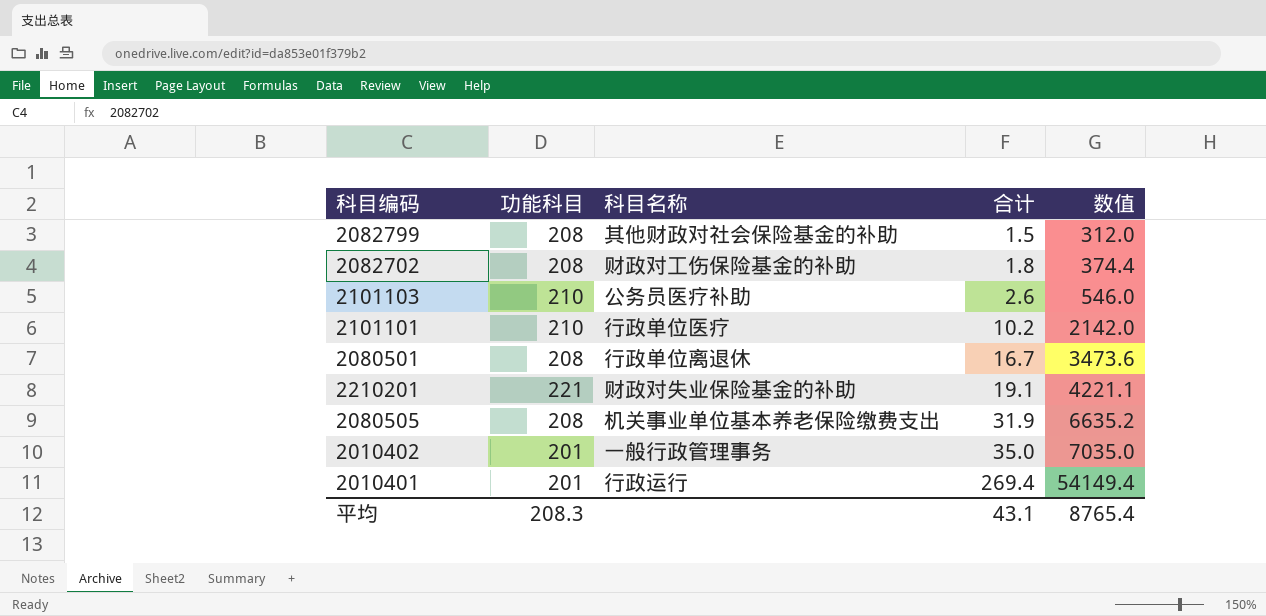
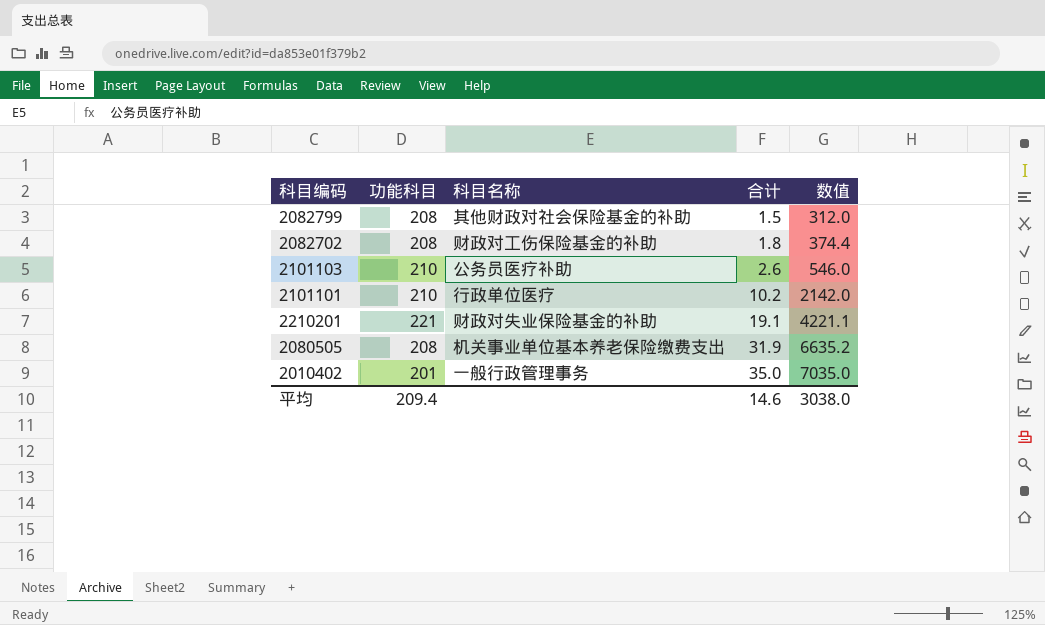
row 2080501: 208 | 行政单位离退休 | 16.7 | 3473.6 -> none
row 2010401: 201 | 行政运行 | 269.4 | 54149.4 -> none
平均 | 功能科目: 208.3 -> 209.4
平均 | 合计: 43.1 -> 14.6
平均 | 数值: 8765.4 -> 3038.0

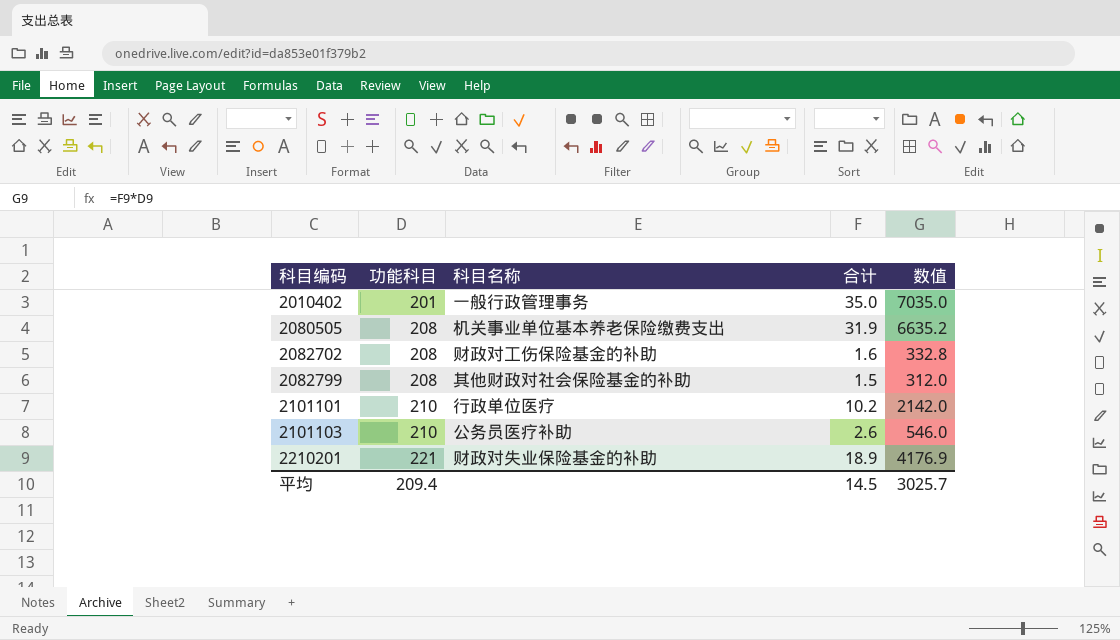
row order: 合计 ascending -> 科目编码 ascending
2082702 | 合计: 1.8 -> 1.6
2082702 | 数值: 374.4 -> 332.8
2210201 | 合计: 19.1 -> 18.9
2210201 | 数值: 4221.1 -> 4176.9
平均 | 合计: 14.6 -> 14.5
平均 | 数值: 3038.0 -> 3025.7

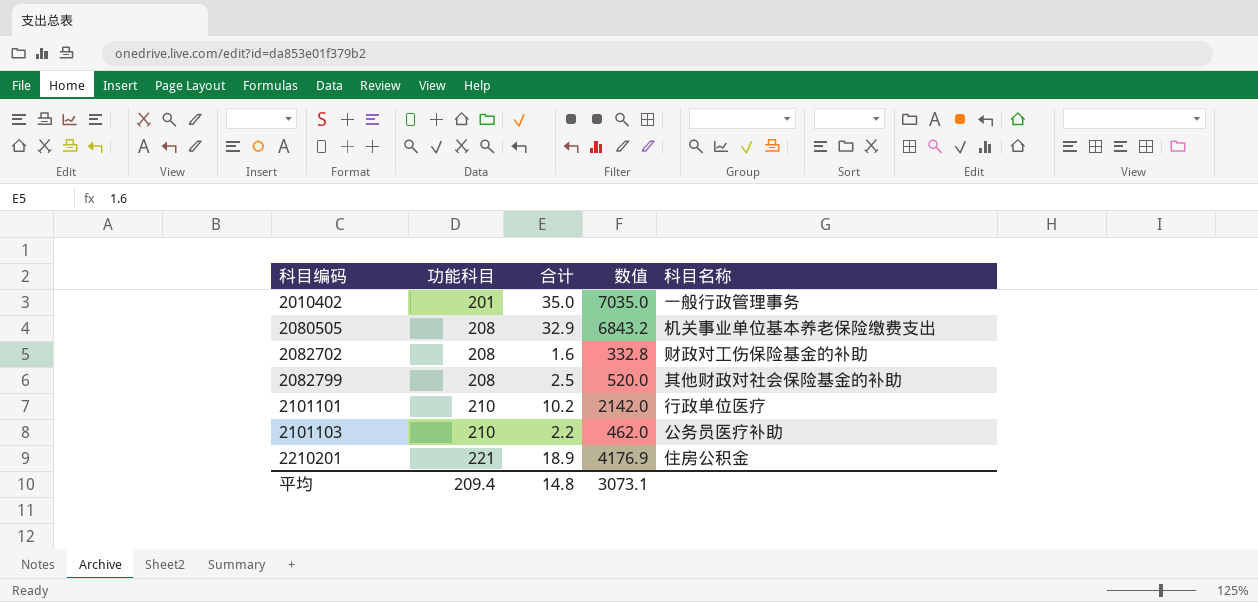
column 科目名称 | position: 3 -> 5
2080505 | 合计: 31.9 -> 32.9
2080505 | 数值: 6635.2 -> 6843.2
2082799 | 合计: 1.5 -> 2.5
2082799 | 数值: 312.0 -> 520.0
2101103 | 合计: 2.6 -> 2.2
2101103 | 数值: 546.0 -> 462.0
2210201 | 科目名称: 财政对失业保险基金的补助 -> 住房公积金
平均 | 合计: 14.5 -> 14.8
平均 | 数值: 3025.7 -> 3073.1

